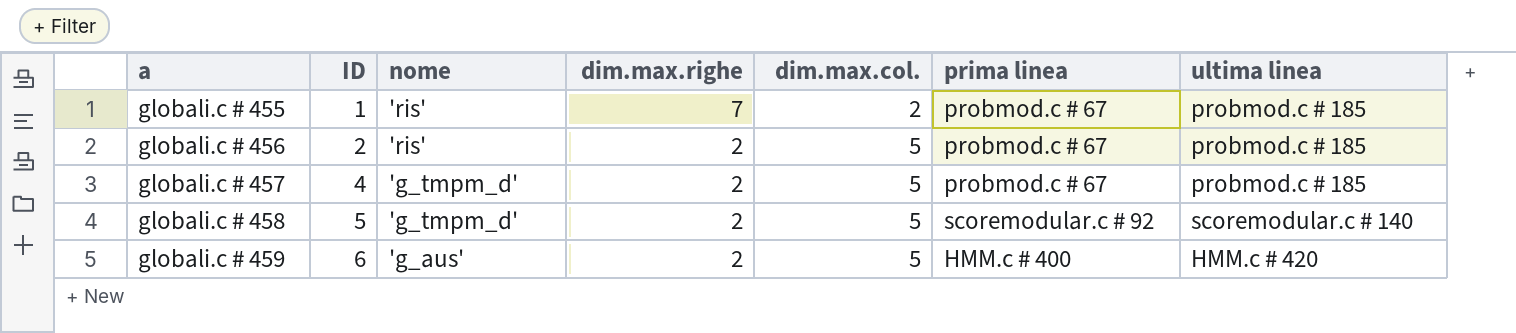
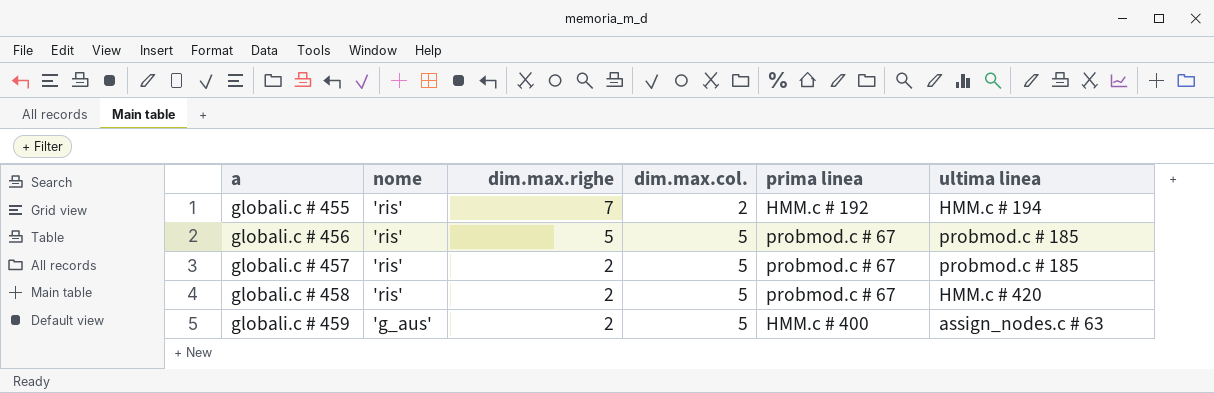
column ID | position: 2 -> none
globali.c # 455 | prima linea: probmod.c # 67 -> HMM.c # 192
globali.c # 455 | ultima linea: probmod.c # 185 -> HMM.c # 194
globali.c # 456 | dim.max.righe: 2 -> 5
globali.c # 457 | nome: 'g_tmpm_d' -> 'ris'
globali.c # 458 | nome: 'g_tmpm_d' -> 'ris'
globali.c # 458 | prima linea: scoremodular.c # 92 -> probmod.c # 67
globali.c # 458 | ultima linea: scoremodular.c # 140 -> HMM.c # 420
globali.c # 459 | ultima linea: HMM.c # 420 -> assign_nodes.c # 63

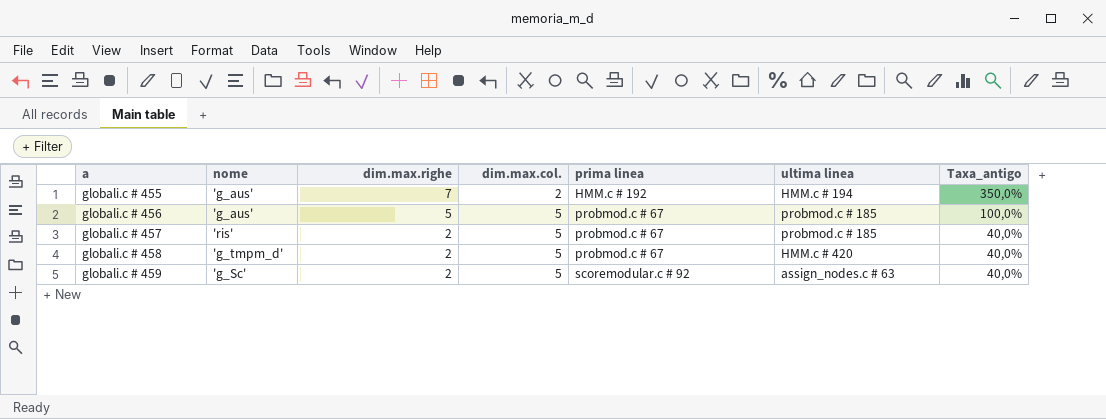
column Taxa_antigo | formula: none -> [dim.max.righe] / [dim.max.col.]
globali.c # 455 | nome: 'ris' -> 'g_aus'
globali.c # 456 | nome: 'ris' -> 'g_aus'
globali.c # 458 | nome: 'ris' -> 'g_tmpm_d'
globali.c # 459 | nome: 'g_aus' -> 'g_Sc'
globali.c # 459 | prima linea: HMM.c # 400 -> scoremodular.c # 92

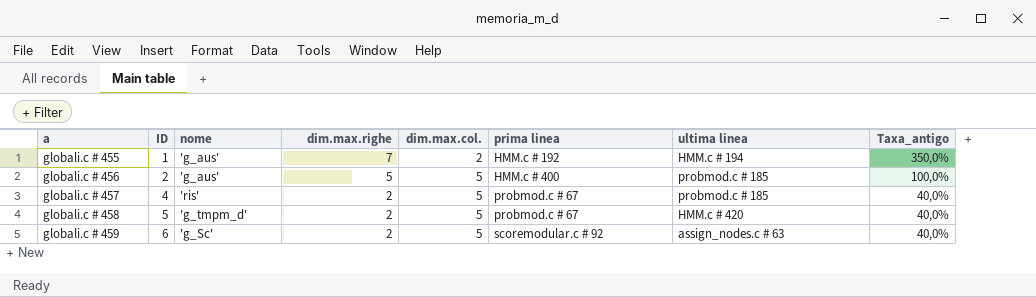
column ID | position: none -> 2
globali.c # 456 | prima linea: probmod.c # 67 -> HMM.c # 400

